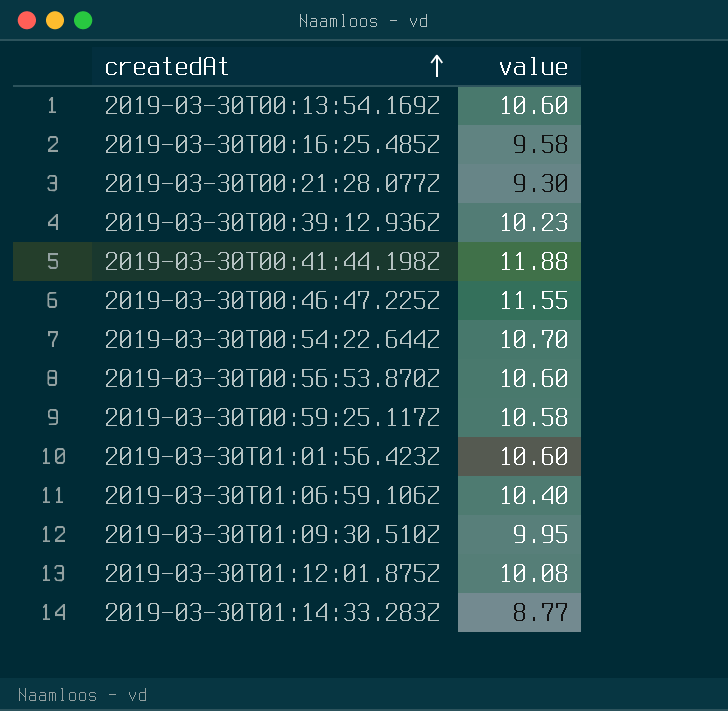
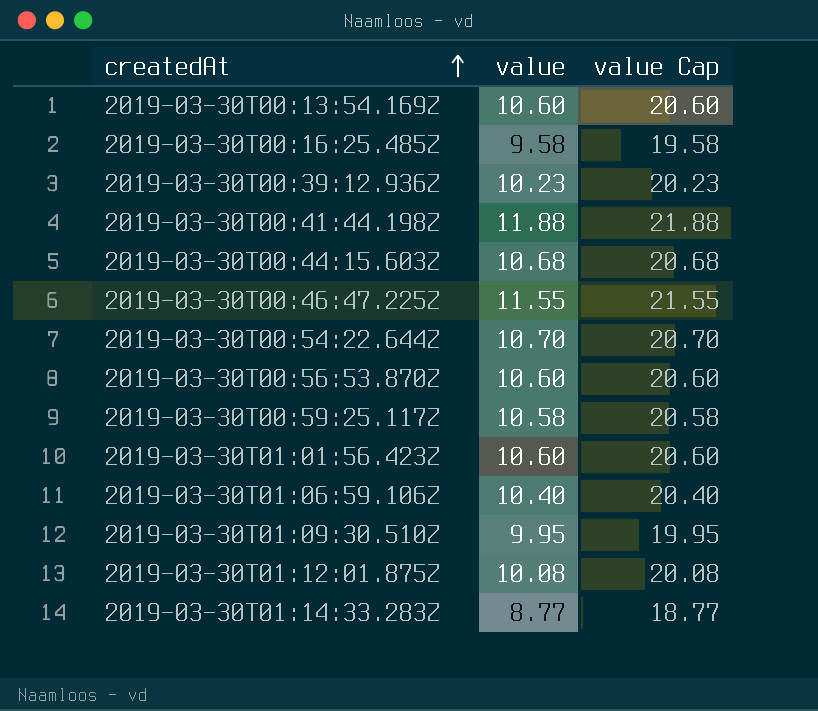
column value Cap | formula: none -> [value] + 10
row 2019-03-30T00:21:28.077Z: 9.30 -> none
row 2019-03-30T00:44:15.603Z: none -> 10.68 | 20.68

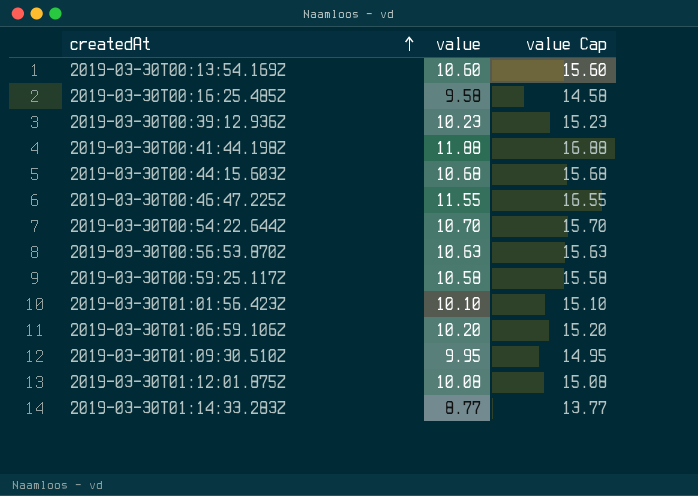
column value Cap | formula: [value] + 10 -> [value] + 5
2019-03-30T00:56:53.870Z | value: 10.60 -> 10.63
2019-03-30T01:01:56.423Z | value: 10.60 -> 10.10
2019-03-30T01:06:59.106Z | value: 10.40 -> 10.20

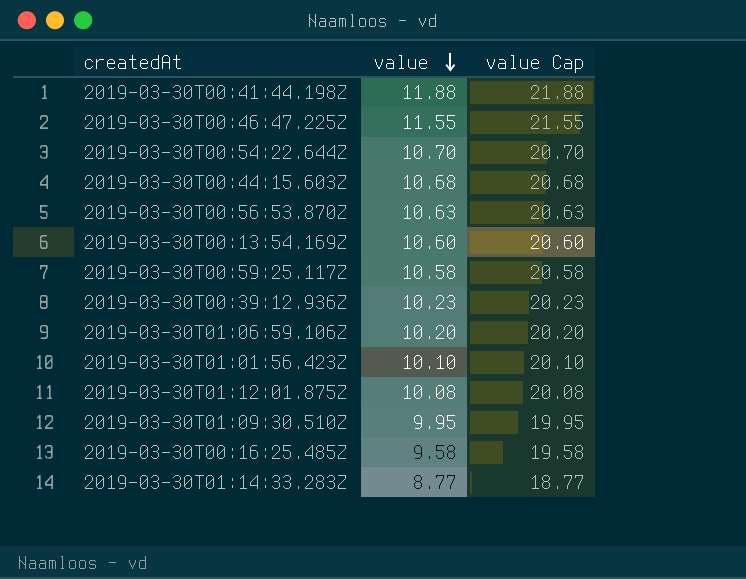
row order: createdAt ascending -> value descending
column value Cap | formula: [value] + 5 -> [value] + 10

